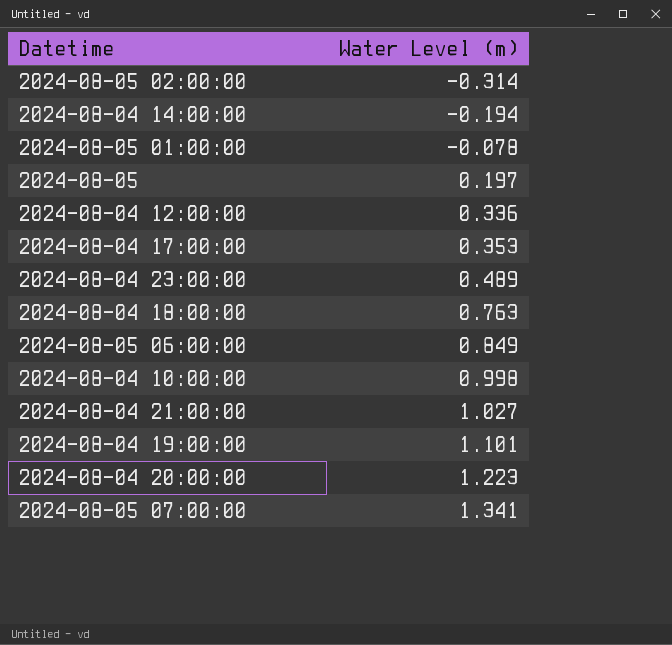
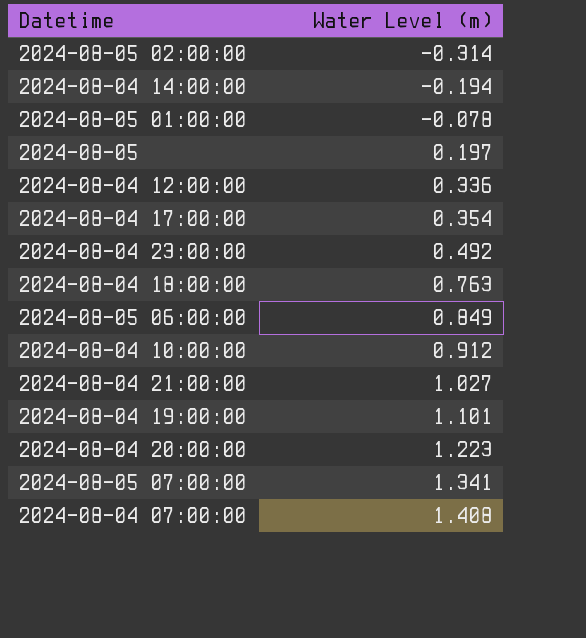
2024-08-04 17:00:00 | Water Level (m): 0.353 -> 0.354
2024-08-04 23:00:00 | Water Level (m): 0.489 -> 0.492
2024-08-04 10:00:00 | Water Level (m): 0.998 -> 0.912
row 2024-08-04 07:00:00: none -> 1.408

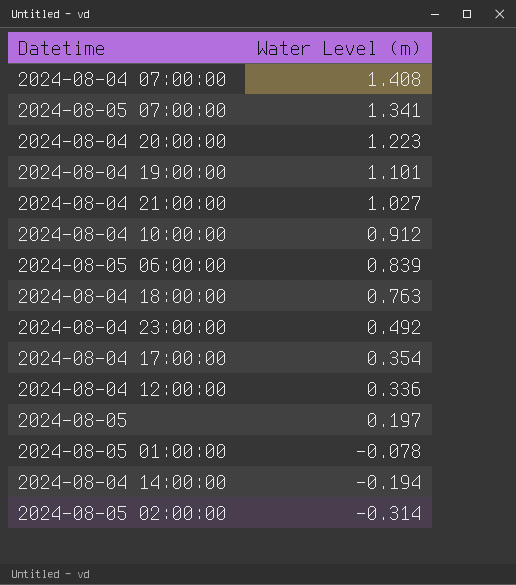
row order: Water Level (m) ascending -> Water Level (m) descending
2024-08-05 06:00:00 | Water Level (m): 0.849 -> 0.839

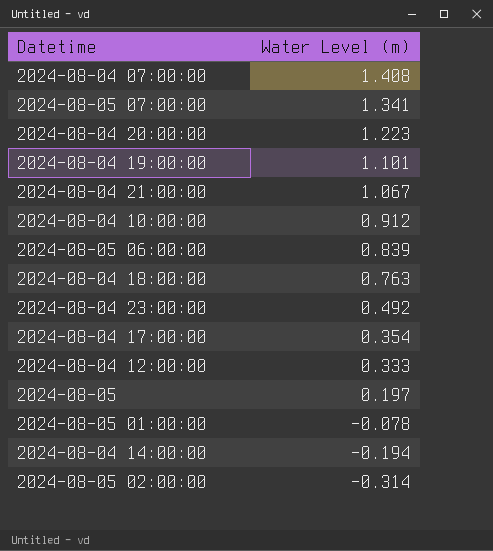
2024-08-04 21:00:00 | Water Level (m): 1.027 -> 1.067
2024-08-04 12:00:00 | Water Level (m): 0.336 -> 0.333

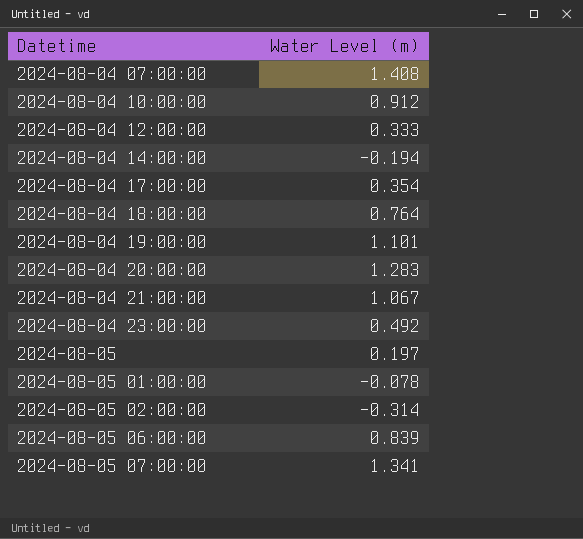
row order: Water Level (m) descending -> Datetime ascending
2024-08-04 18:00:00 | Water Level (m): 0.763 -> 0.764
2024-08-04 20:00:00 | Water Level (m): 1.223 -> 1.283

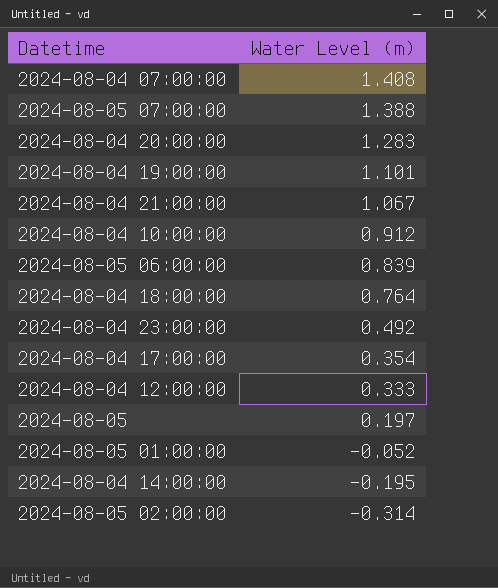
row order: Datetime ascending -> Water Level (m) descending
2024-08-05 07:00:00 | Water Level (m): 1.341 -> 1.388
2024-08-05 01:00:00 | Water Level (m): -0.078 -> -0.052
2024-08-04 14:00:00 | Water Level (m): -0.194 -> -0.195

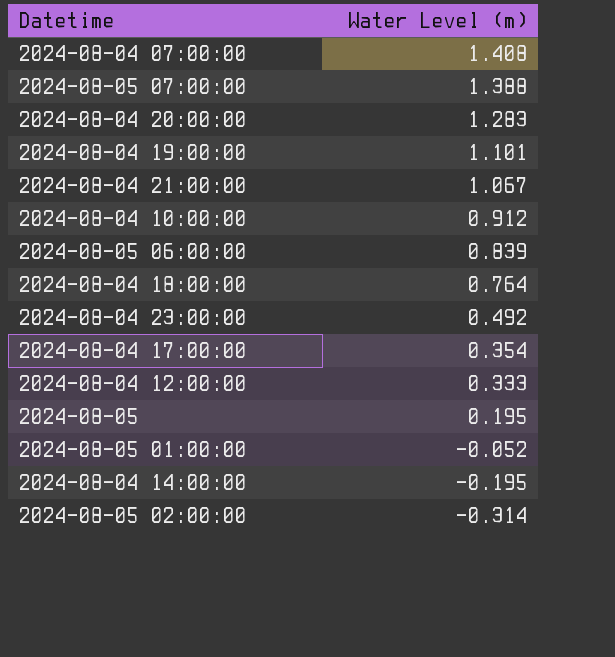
2024-08-05 | Water Level (m): 0.197 -> 0.195

